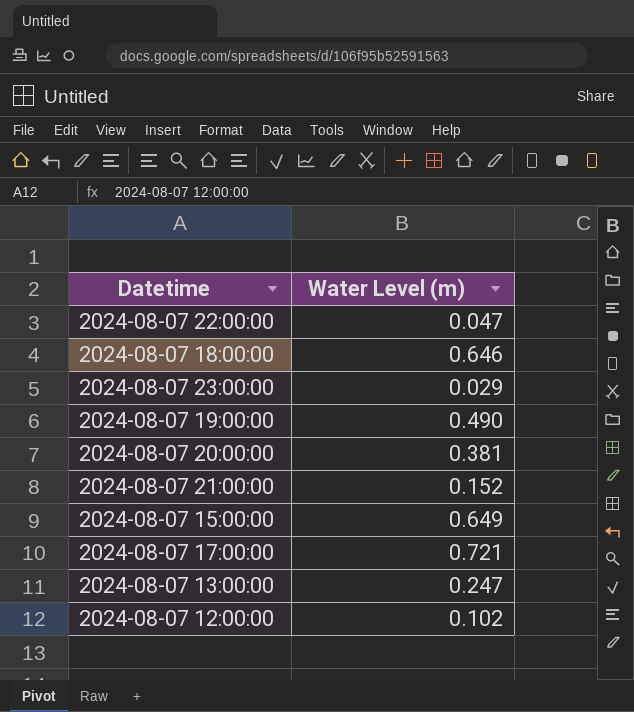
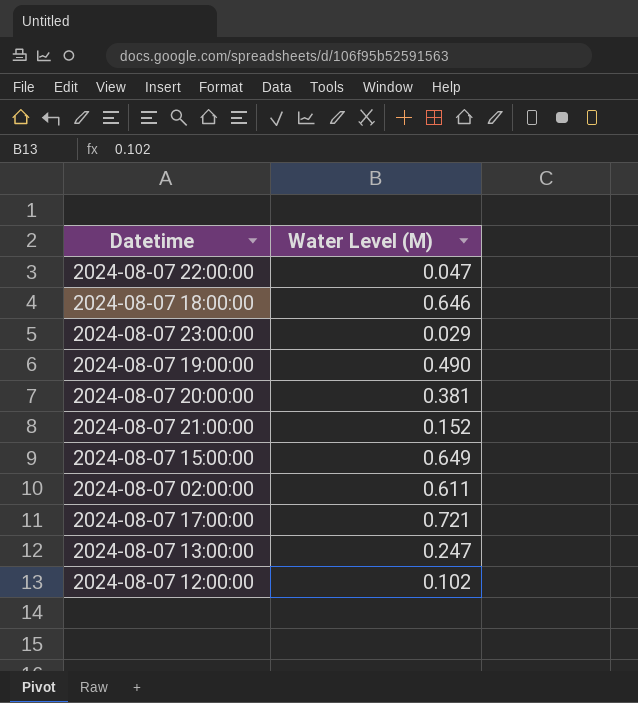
column name: Water Level (m) -> Water Level (M)
row 2024-08-07 02:00:00: none -> 0.611

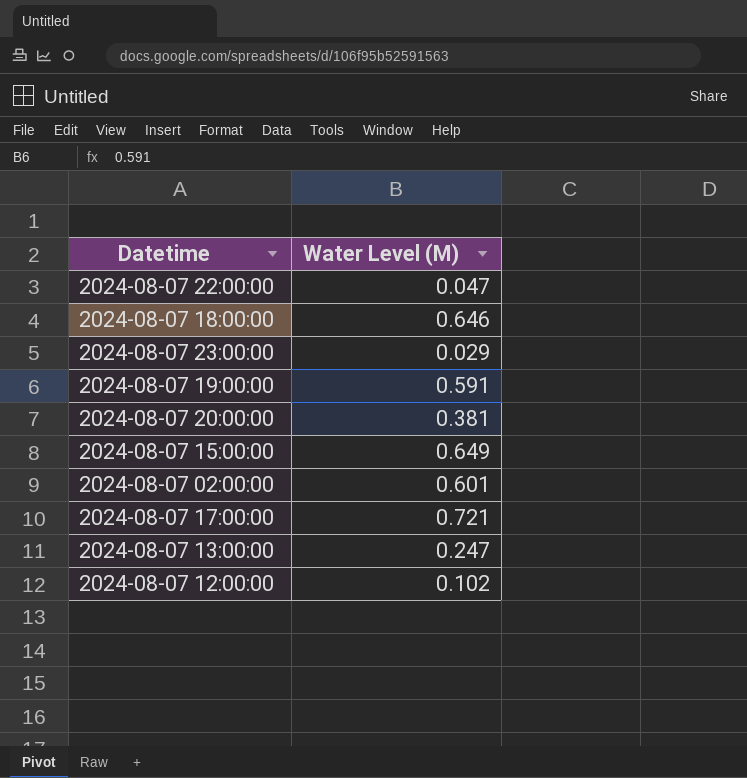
row 2024-08-07 21:00:00: 0.152 -> none
2024-08-07 19:00:00 | Water Level (M): 0.490 -> 0.591
2024-08-07 02:00:00 | Water Level (M): 0.611 -> 0.601

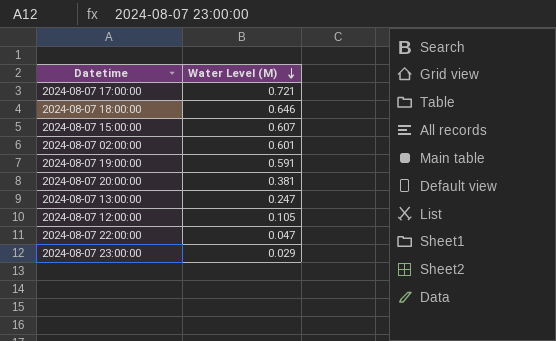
row order: none -> Water Level (M) descending
2024-08-07 15:00:00 | Water Level (M): 0.649 -> 0.607
2024-08-07 12:00:00 | Water Level (M): 0.102 -> 0.105

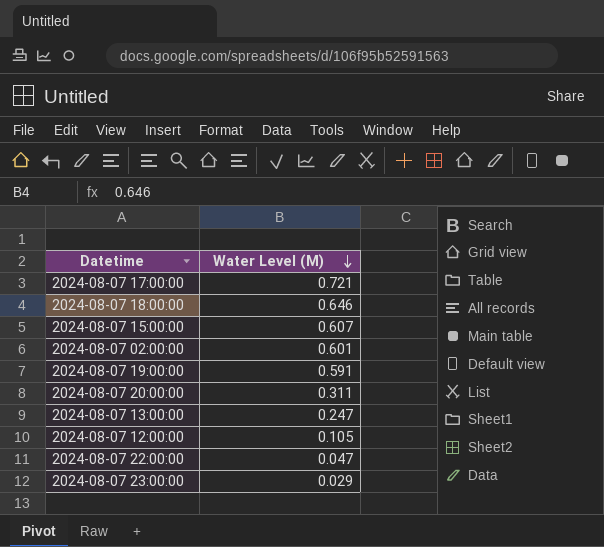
2024-08-07 20:00:00 | Water Level (M): 0.381 -> 0.311

